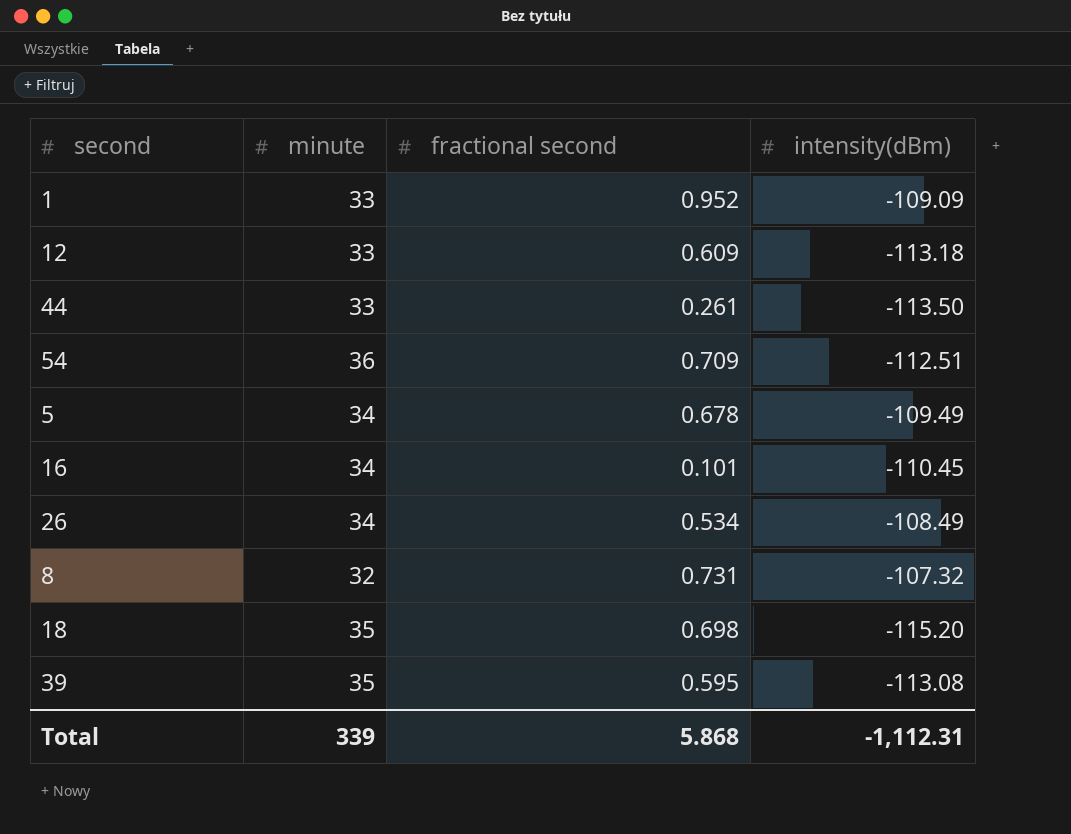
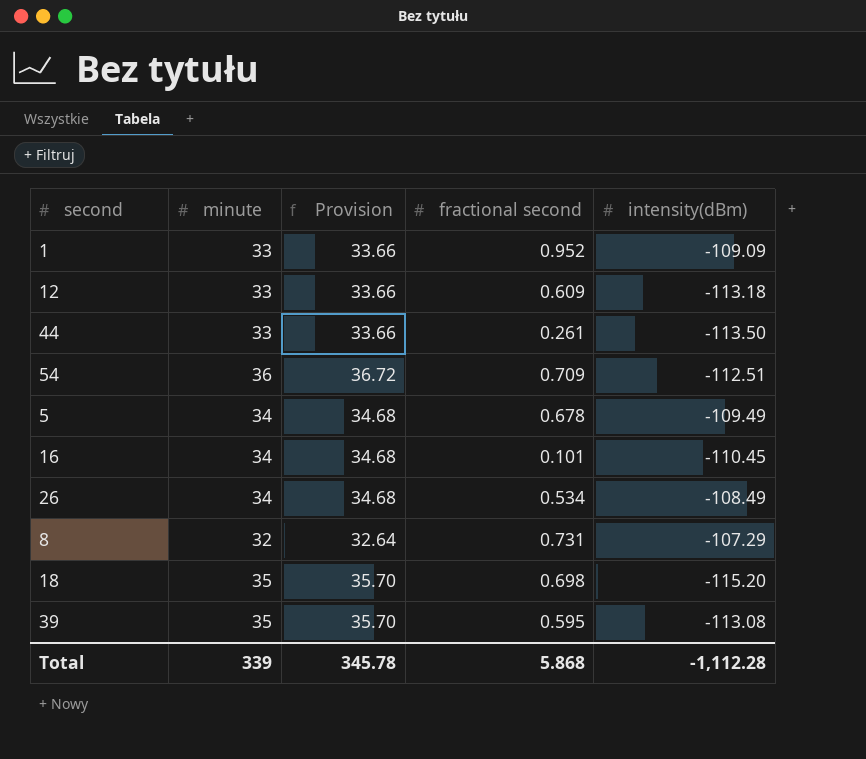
column Provision | formula: none -> [minute] * 1.02
8 | intensity(dBm): -107.32 -> -107.29
Total | intensity(dBm): -1,112.31 -> -1,112.28

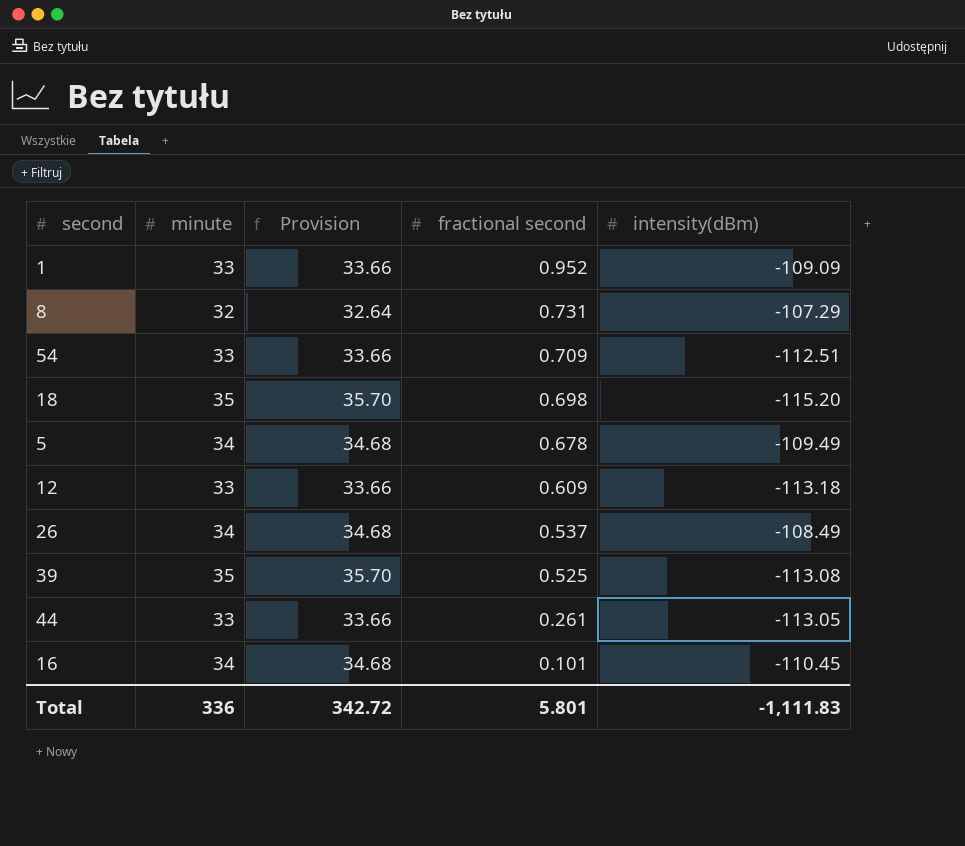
row order: none -> fractional second descending
54 | minute: 36 -> 33
54 | Provision: 36.72 -> 33.66
26 | fractional second: 0.534 -> 0.537
39 | fractional second: 0.595 -> 0.525
44 | intensity(dBm): -113.50 -> -113.05
Total | minute: 339 -> 336
Total | Provision: 345.78 -> 342.72
Total | fractional second: 5.868 -> 5.801
Total | intensity(dBm): -1,112.28 -> -1,111.83

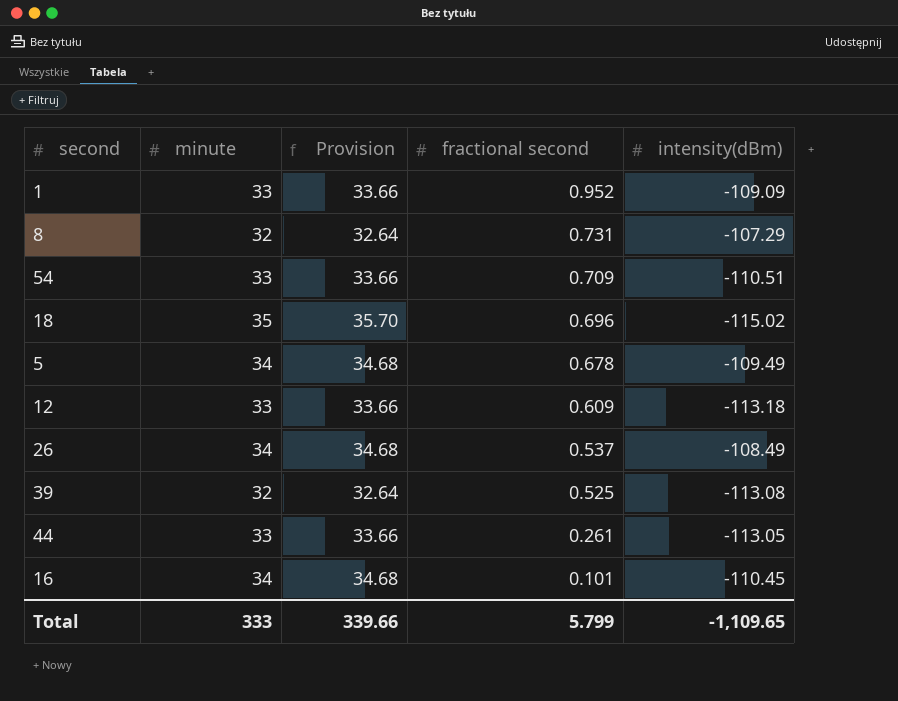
54 | intensity(dBm): -112.51 -> -110.51
18 | fractional second: 0.698 -> 0.696
18 | intensity(dBm): -115.20 -> -115.02
39 | minute: 35 -> 32
39 | Provision: 35.70 -> 32.64
Total | minute: 336 -> 333
Total | Provision: 342.72 -> 339.66
Total | fractional second: 5.801 -> 5.799
Total | intensity(dBm): -1,111.83 -> -1,109.65

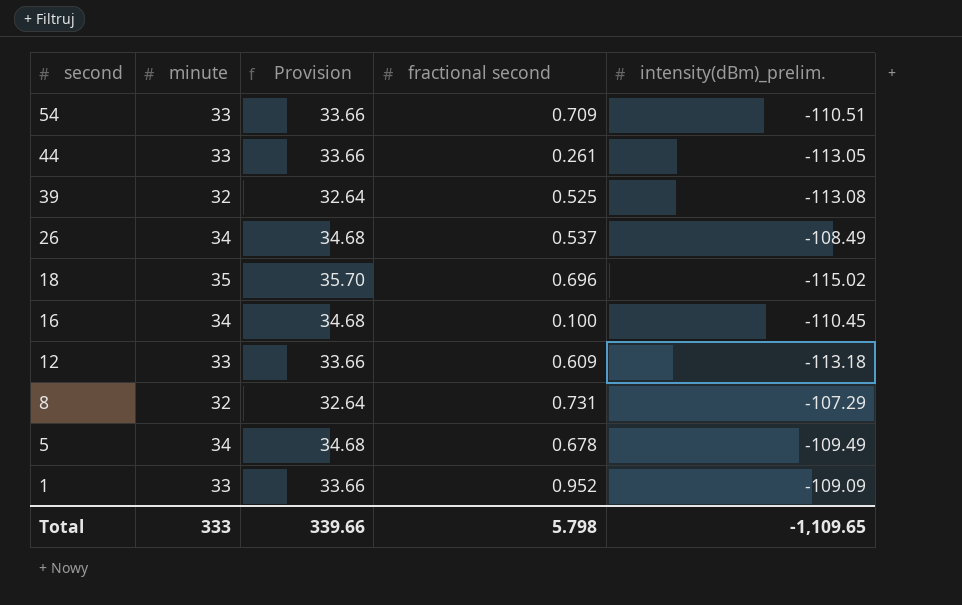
row order: fractional second descending -> second descending
column name: intensity(dBm) -> intensity(dBm)_prelim.
16 | fractional second: 0.101 -> 0.100
Total | fractional second: 5.799 -> 5.798

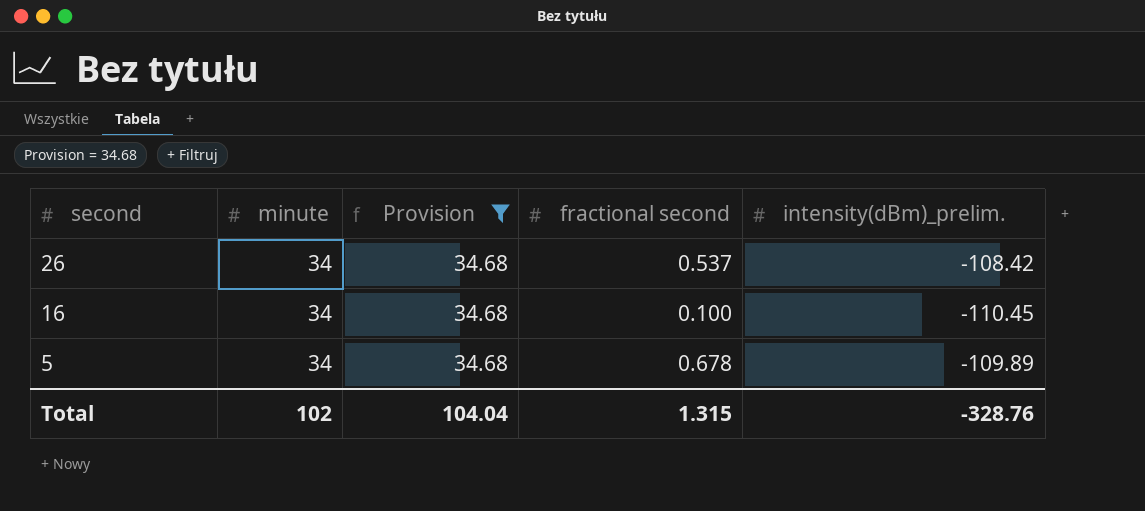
filter: none -> Provision = 34.68
26 | intensity(dBm)_prelim.: -108.49 -> -108.42
5 | intensity(dBm)_prelim.: -109.49 -> -109.89
Total | minute: 333 -> 102
Total | Provision: 339.66 -> 104.04
Total | fractional second: 5.798 -> 1.315
Total | intensity(dBm)_prelim.: -1,109.65 -> -328.76

